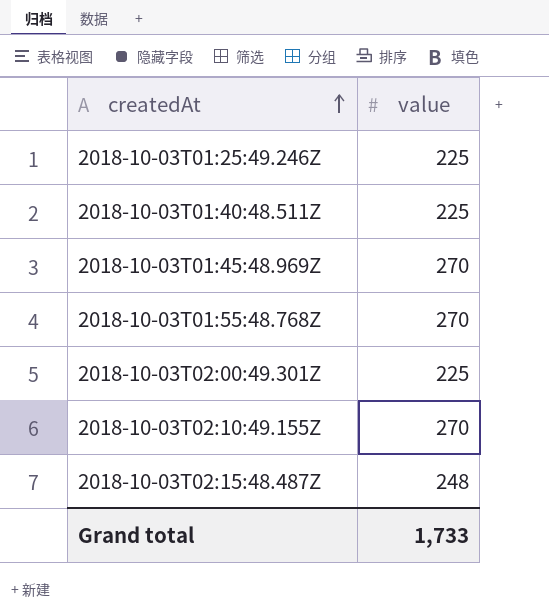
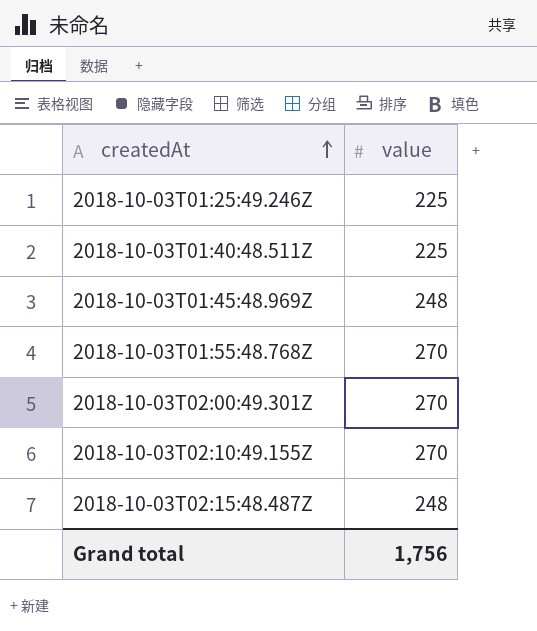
2018-10-03T01:45:48.969Z | value: 270 -> 248
2018-10-03T02:00:49.301Z | value: 225 -> 270
Grand total | value: 1,733 -> 1,756

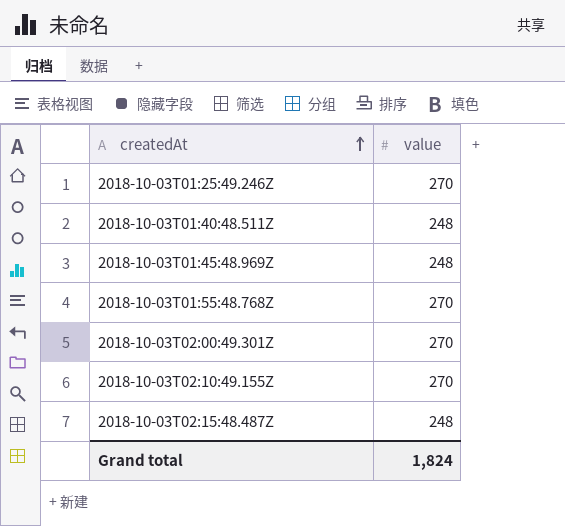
2018-10-03T01:25:49.246Z | value: 225 -> 270
2018-10-03T01:40:48.511Z | value: 225 -> 248
Grand total | value: 1,756 -> 1,824

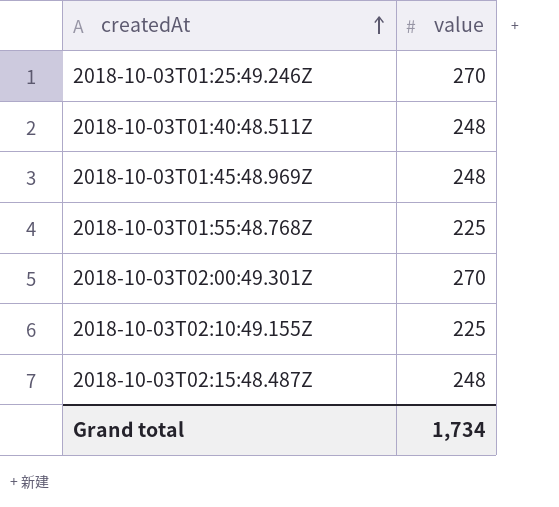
2018-10-03T01:55:48.768Z | value: 270 -> 225
2018-10-03T02:10:49.155Z | value: 270 -> 225
Grand total | value: 1,824 -> 1,734

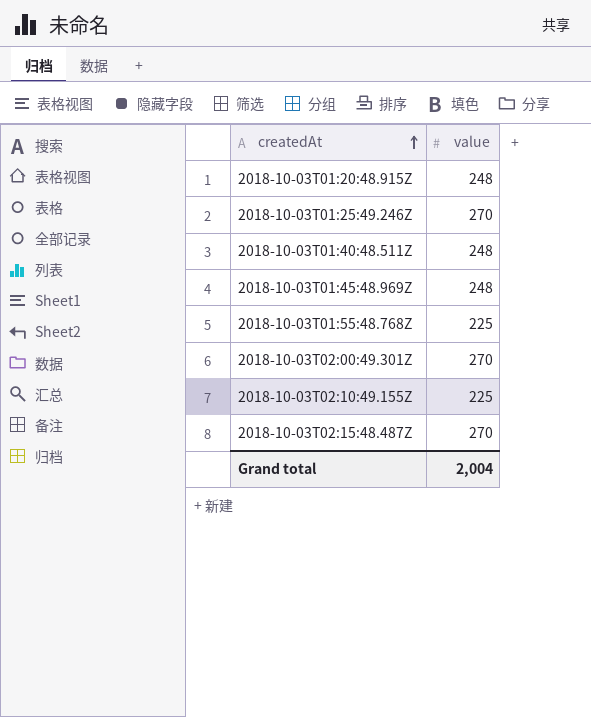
row 2018-10-03T01:20:48.915Z: none -> 248
2018-10-03T02:15:48.487Z | value: 248 -> 270
Grand total | value: 1,734 -> 2,004

